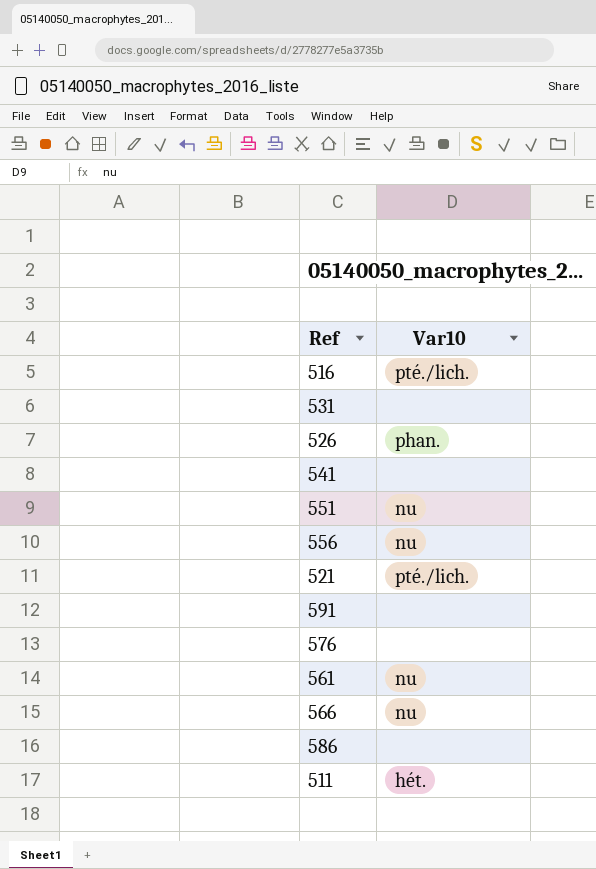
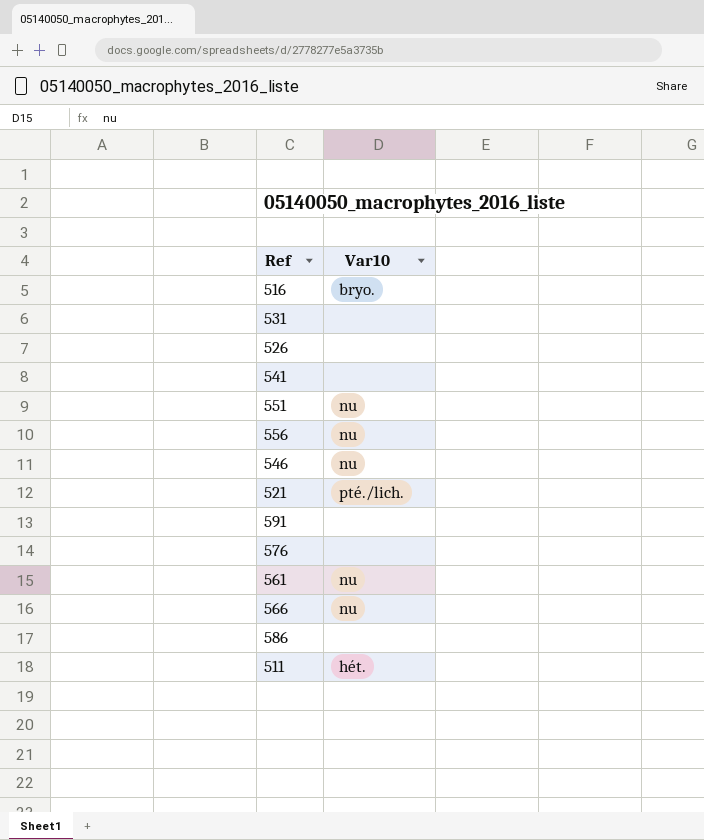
516 | Var10: pté./lich. -> bryo.
526 | Var10: phan. -> none
row 546: none -> nu

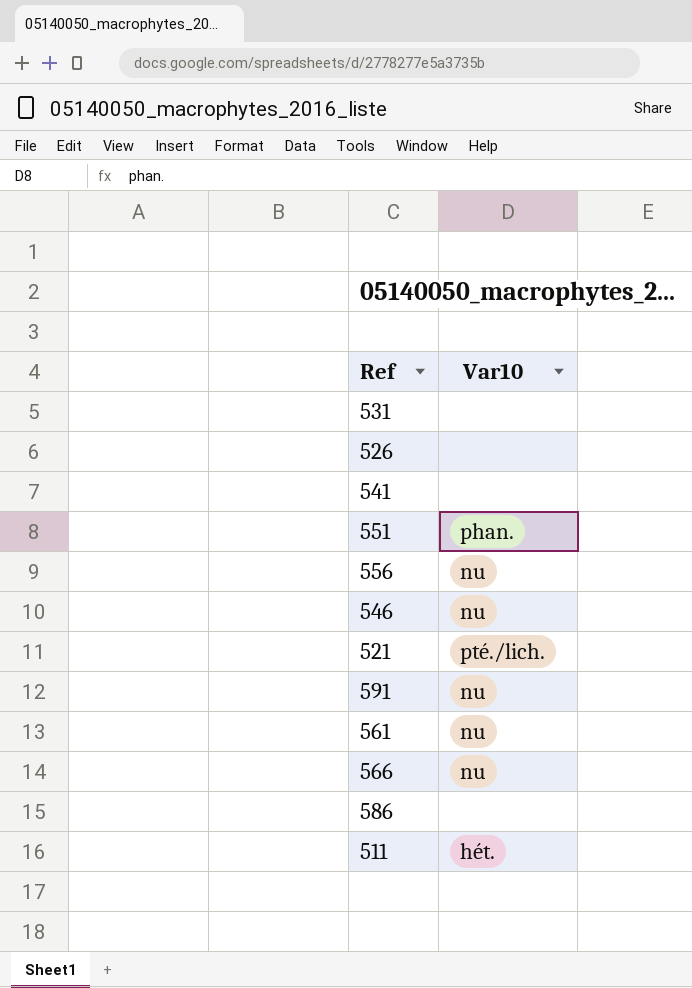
row 516: bryo. -> none
row 576: none -> none
551 | Var10: nu -> phan.
591 | Var10: none -> nu

